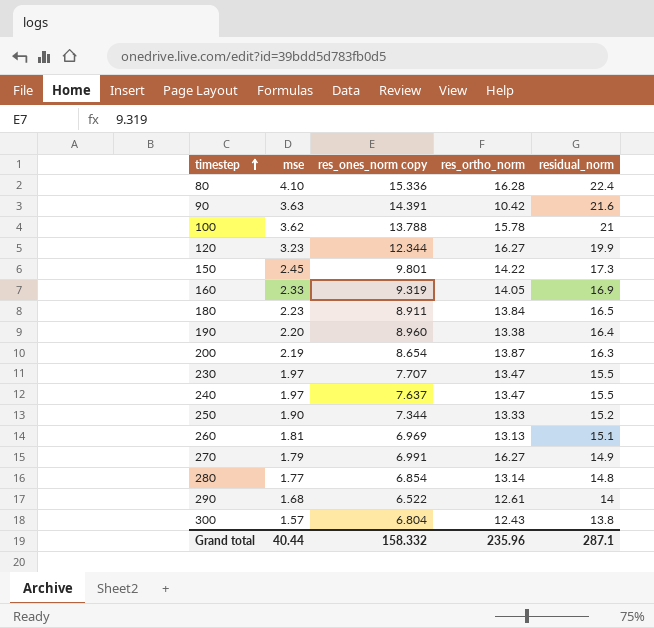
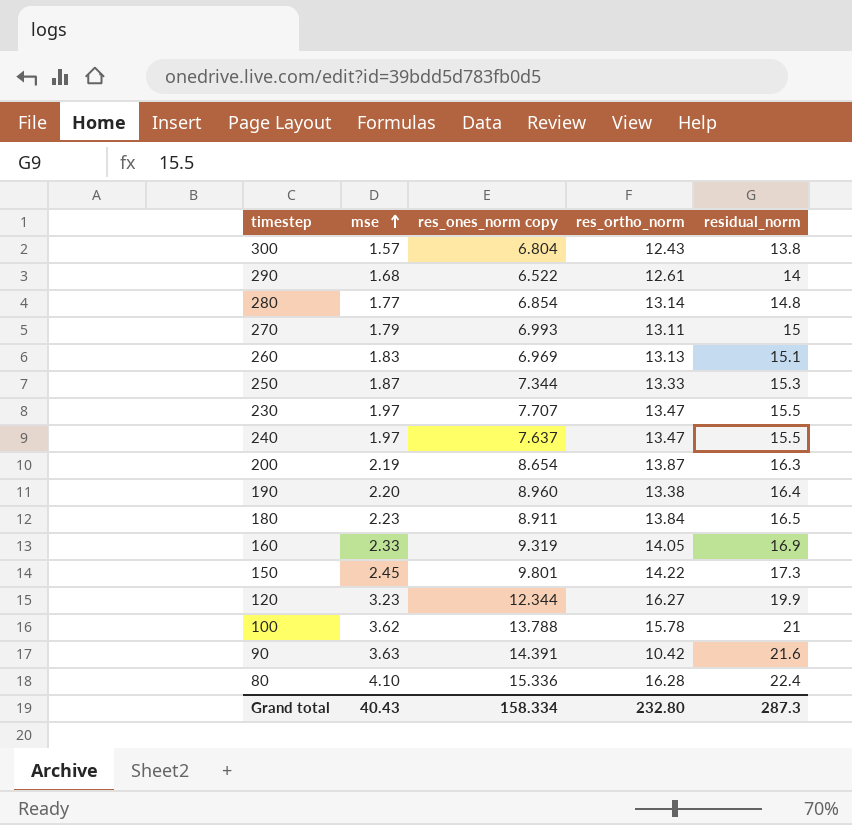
row order: timestep ascending -> mse ascending
270 | res_ones_norm copy: 6.991 -> 6.993
270 | res_ortho_norm: 16.27 -> 13.11
270 | residual_norm: 14.9 -> 15
260 | mse: 1.81 -> 1.83
250 | mse: 1.90 -> 1.87
250 | residual_norm: 15.2 -> 15.3
Grand total | mse: 40.44 -> 40.43
Grand total | res_ones_norm copy: 158.332 -> 158.334
Grand total | res_ortho_norm: 235.96 -> 232.80
Grand total | residual_norm: 287.1 -> 287.3

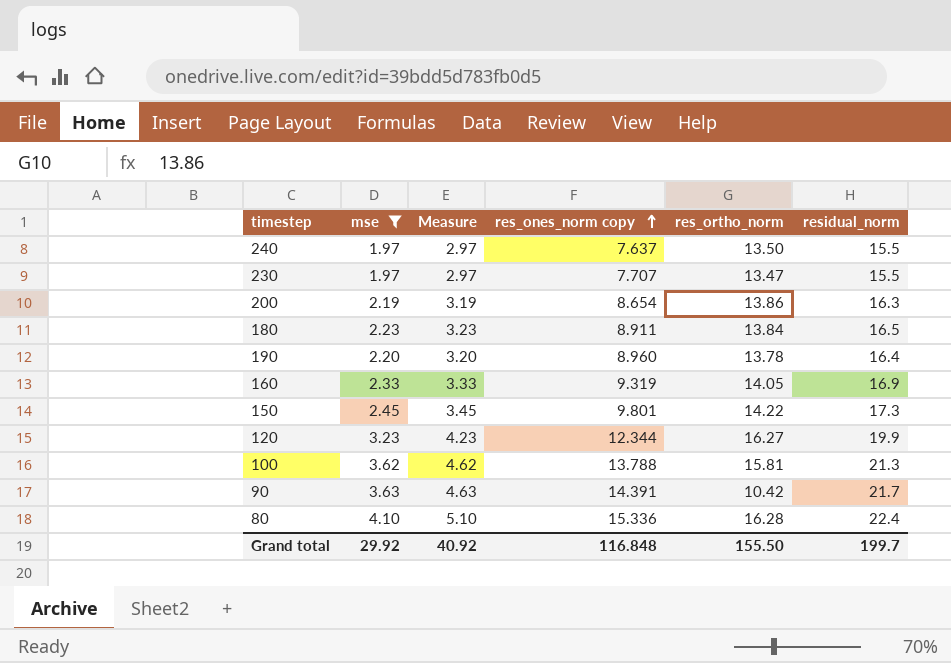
filter: none -> mse >= 1.97
row order: mse ascending -> res_ones_norm copy ascending
column Measure | formula: none -> [mse] + 1
240 | res_ortho_norm: 13.47 -> 13.50
200 | res_ortho_norm: 13.87 -> 13.86
190 | res_ortho_norm: 13.38 -> 13.78
100 | res_ortho_norm: 15.78 -> 15.81
100 | residual_norm: 21 -> 21.3
90 | residual_norm: 21.6 -> 21.7
Grand total | mse: 40.43 -> 29.92
Grand total | res_ones_norm copy: 158.334 -> 116.848
Grand total | res_ortho_norm: 232.80 -> 155.50
Grand total | residual_norm: 287.3 -> 199.7

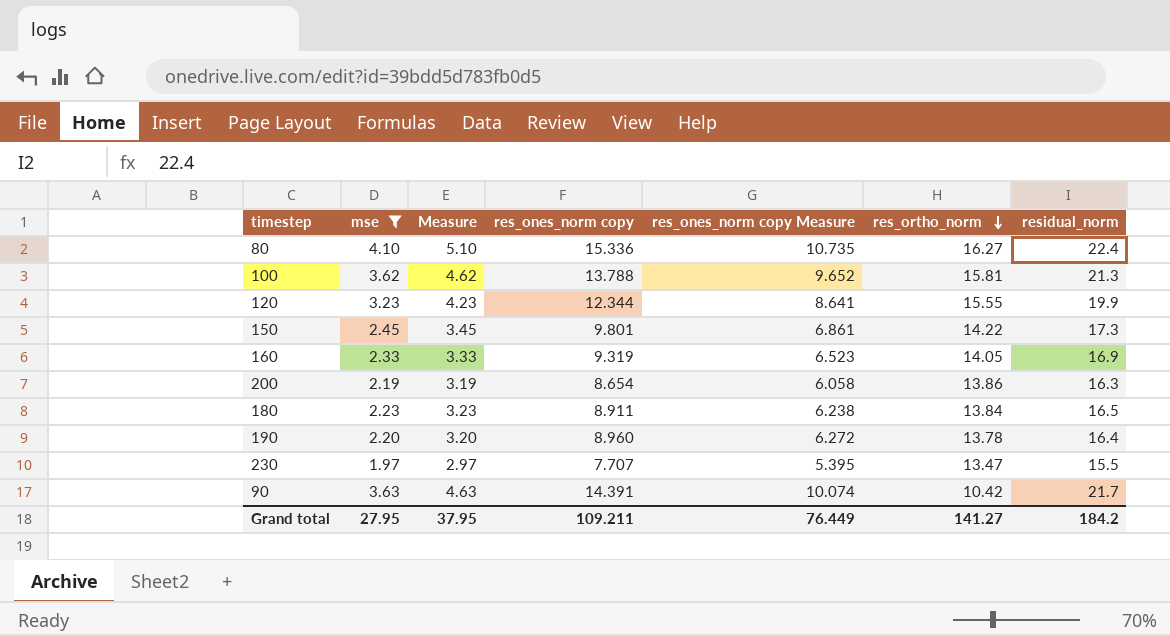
row order: res_ones_norm copy ascending -> res_ortho_norm descending
column res_ones_norm copy Measure | formula: none -> [res_ones_norm copy] * 0.7
row 240: 1.97 | 2.97 | 7.637 | 13.50 | 15.5 -> none
80 | res_ortho_norm: 16.28 -> 16.27
120 | res_ortho_norm: 16.27 -> 15.55
Grand total | mse: 29.92 -> 27.95
Grand total | Measure: 40.92 -> 37.95
Grand total | res_ones_norm copy: 116.848 -> 109.211
Grand total | res_ortho_norm: 155.50 -> 141.27
Grand total | residual_norm: 199.7 -> 184.2

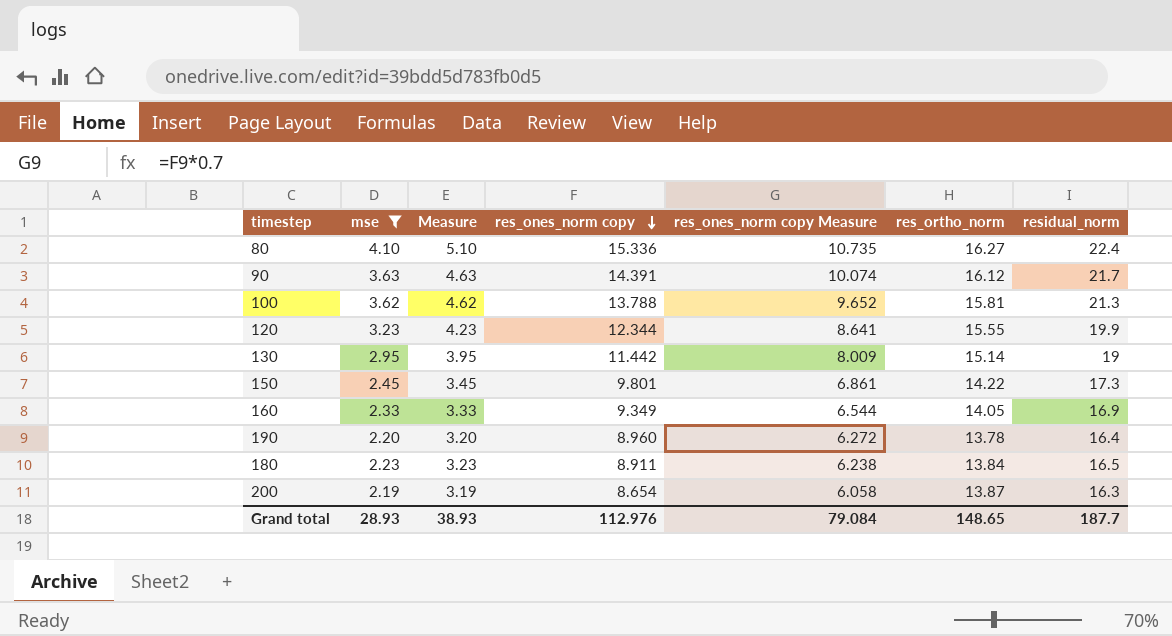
row order: res_ortho_norm descending -> res_ones_norm copy descending
row 230: 1.97 | 2.97 | 7.707 | 5.395 | 13.47 | 15.5 -> none
90 | res_ortho_norm: 10.42 -> 16.12
row 130: none -> 2.95 | 3.95 | 11.442 | 8.009 | 15.14 | 19
160 | res_ones_norm copy: 9.319 -> 9.349
160 | res_ones_norm copy Measure: 6.523 -> 6.544
200 | res_ortho_norm: 13.86 -> 13.87
Grand total | mse: 27.95 -> 28.93
Grand total | Measure: 37.95 -> 38.93
Grand total | res_ones_norm copy: 109.211 -> 112.976
Grand total | res_ones_norm copy Measure: 76.449 -> 79.084
Grand total | res_ortho_norm: 141.27 -> 148.65
Grand total | residual_norm: 184.2 -> 187.7

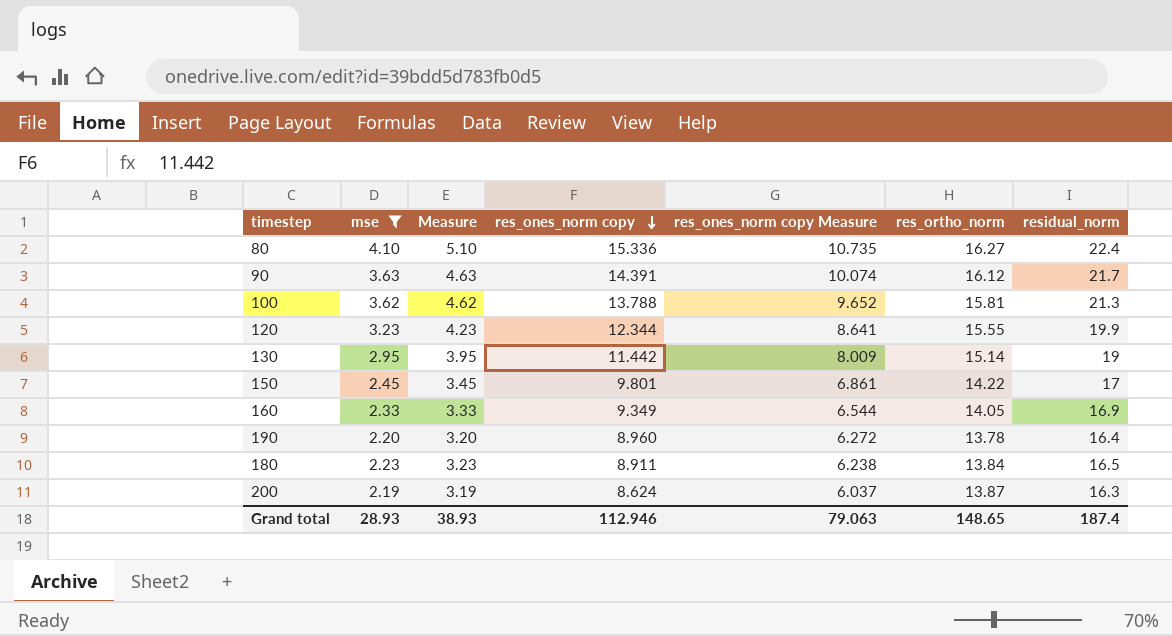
150 | residual_norm: 17.3 -> 17
200 | res_ones_norm copy: 8.654 -> 8.624
200 | res_ones_norm copy Measure: 6.058 -> 6.037
Grand total | res_ones_norm copy: 112.976 -> 112.946
Grand total | res_ones_norm copy Measure: 79.084 -> 79.063
Grand total | residual_norm: 187.7 -> 187.4

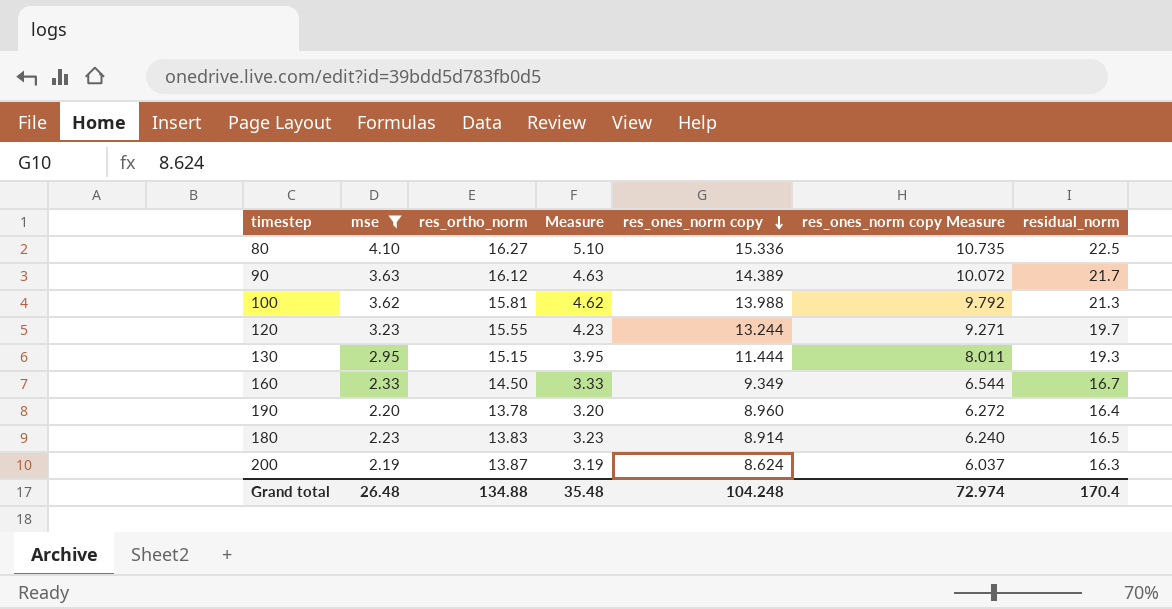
column res_ortho_norm | position: 6 -> 3
row 150: 2.45 | 3.45 | 9.801 | 6.861 | 14.22 | 17 -> none
80 | residual_norm: 22.4 -> 22.5
90 | res_ones_norm copy: 14.391 -> 14.389
90 | res_ones_norm copy Measure: 10.074 -> 10.072
100 | res_ones_norm copy: 13.788 -> 13.988
100 | res_ones_norm copy Measure: 9.652 -> 9.792
120 | res_ones_norm copy: 12.344 -> 13.244
120 | res_ones_norm copy Measure: 8.641 -> 9.271
120 | residual_norm: 19.9 -> 19.7
130 | res_ortho_norm: 15.14 -> 15.15
130 | res_ones_norm copy: 11.442 -> 11.444
130 | res_ones_norm copy Measure: 8.009 -> 8.011
130 | residual_norm: 19 -> 19.3
160 | res_ortho_norm: 14.05 -> 14.50
160 | residual_norm: 16.9 -> 16.7
180 | res_ortho_norm: 13.84 -> 13.83
180 | res_ones_norm copy: 8.911 -> 8.914
180 | res_ones_norm copy Measure: 6.238 -> 6.240
Grand total | mse: 28.93 -> 26.48
Grand total | res_ortho_norm: 148.65 -> 134.88
Grand total | Measure: 38.93 -> 35.48
Grand total | res_ones_norm copy: 112.946 -> 104.248
Grand total | res_ones_norm copy Measure: 79.063 -> 72.974
Grand total | residual_norm: 187.4 -> 170.4

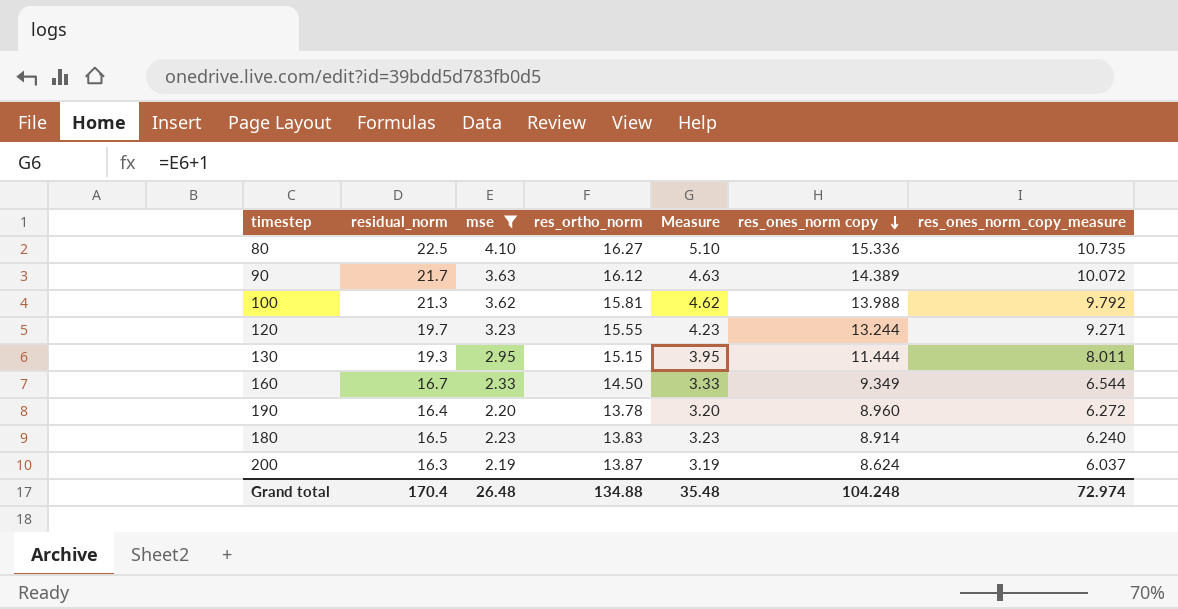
column residual_norm | position: 7 -> 2
column name: res_ones_norm copy Measure -> res_ones_norm_copy_measure

